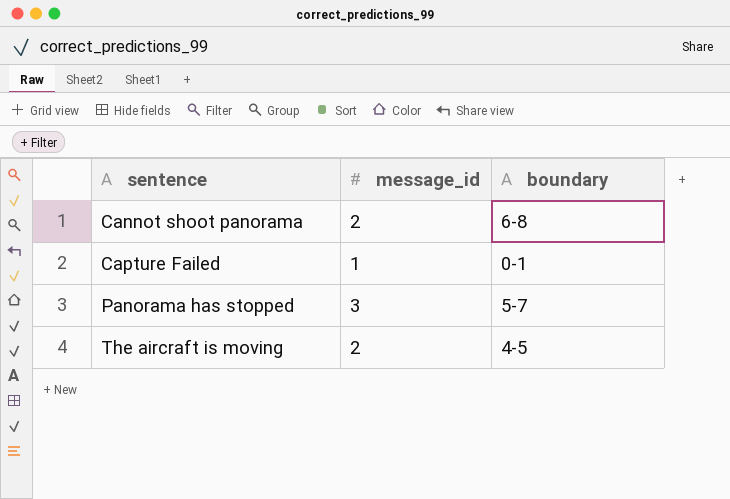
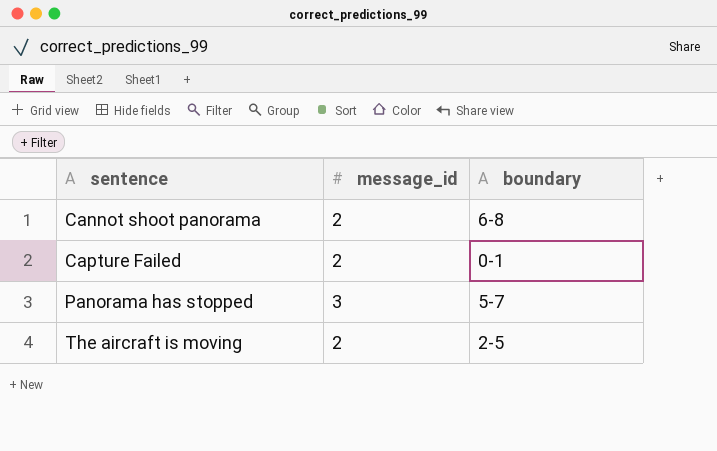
Capture Failed | message_id: 1 -> 2
The aircraft is moving | boundary: 4-5 -> 2-5

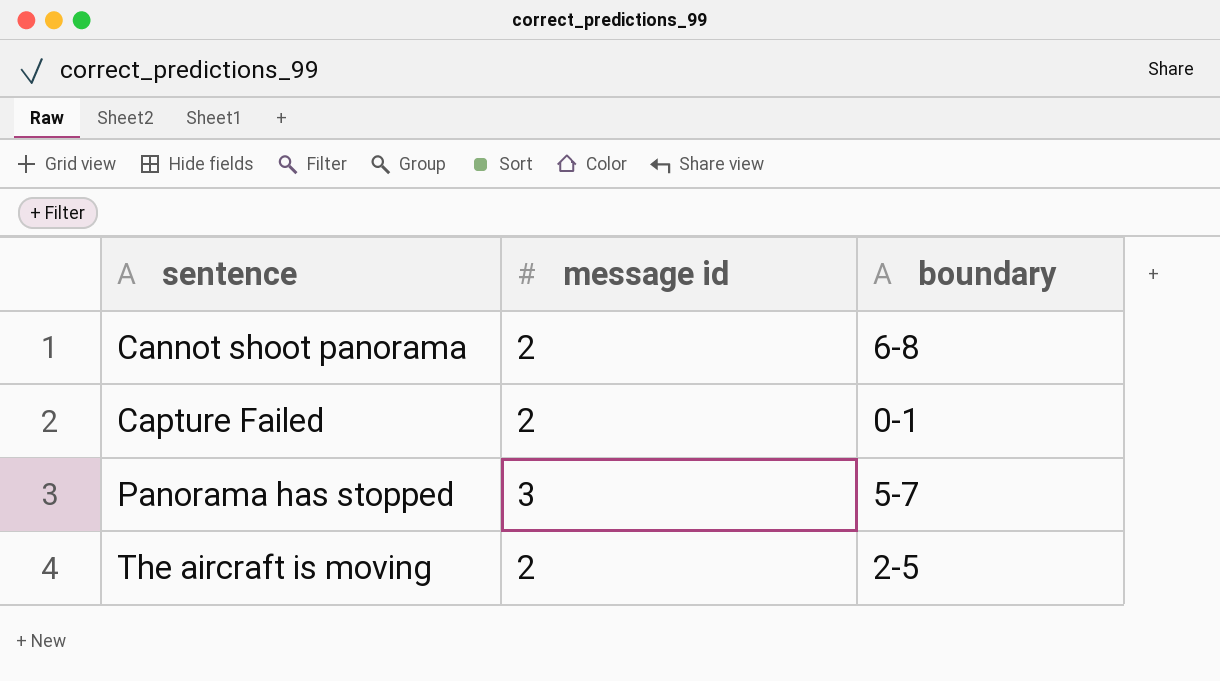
column name: message_id -> message id

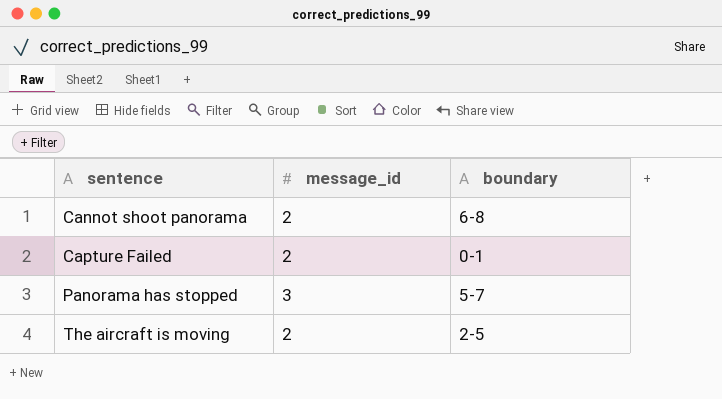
column name: message id -> message_id

